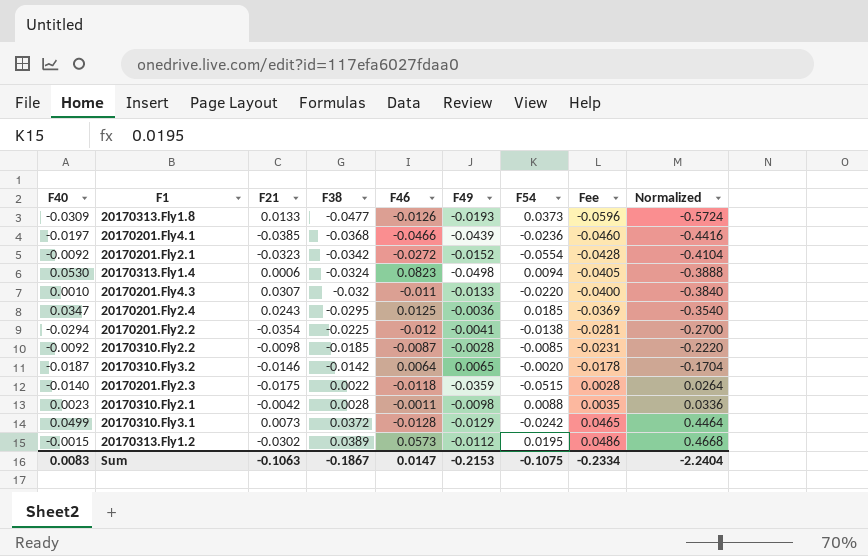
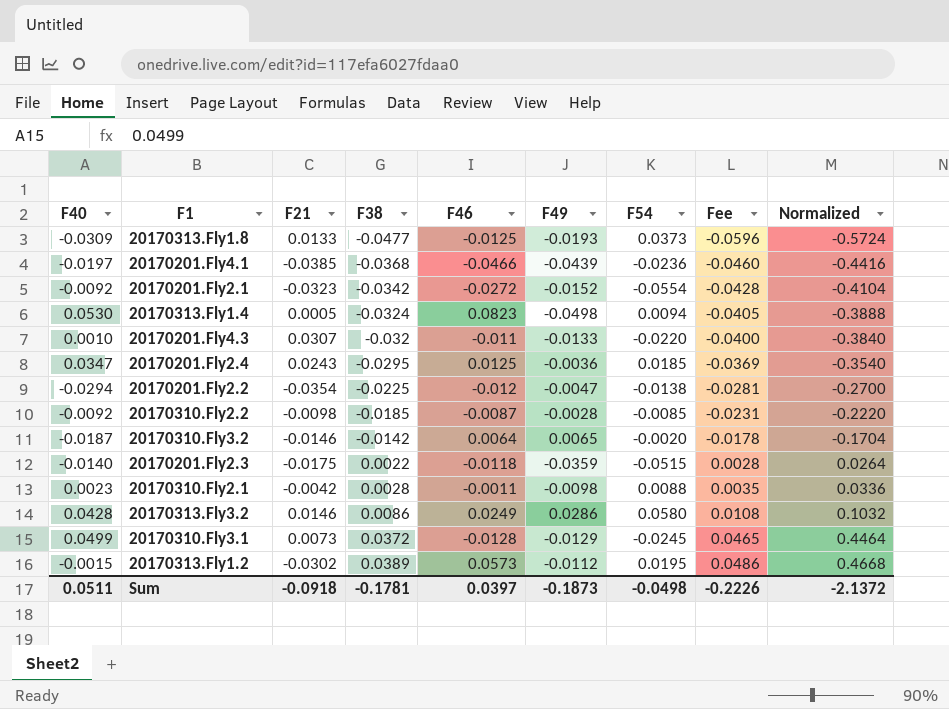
20170313.Fly1.8 | F46: -0.0126 -> -0.0125
20170313.Fly1.4 | F21: 0.0006 -> 0.0005
20170201.Fly2.2 | F49: -0.0041 -> -0.0047
row 20170313.Fly3.2: none -> 0.0428 | 0.0146 | 0.0086 | 0.0249 | 0.0286 | 0.0580 | 0.0108 | 0.1032
20170310.Fly3.1 | F54: -0.0242 -> -0.0245
Sum | F40: 0.0083 -> 0.0511
Sum | F21: -0.1063 -> -0.0918
Sum | F38: -0.1867 -> -0.1781
Sum | F46: 0.0147 -> 0.0397
Sum | F49: -0.2153 -> -0.1873
Sum | F54: -0.1075 -> -0.0498
Sum | Fee: -0.2334 -> -0.2226
Sum | Normalized: -2.2404 -> -2.1372

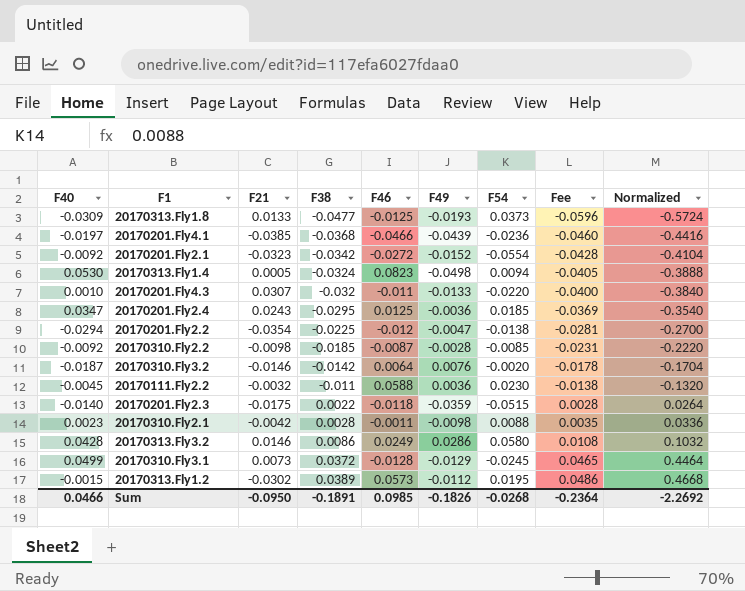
20170310.Fly3.2 | F49: 0.0065 -> 0.0076
row 20170111.Fly2.2: none -> -0.0045 | -0.0032 | -0.011 | 0.0588 | 0.0036 | 0.0230 | -0.0138 | -0.1320
Sum | F40: 0.0511 -> 0.0466
Sum | F21: -0.0918 -> -0.0950
Sum | F38: -0.1781 -> -0.1891
Sum | F46: 0.0397 -> 0.0985
Sum | F49: -0.1873 -> -0.1826
Sum | F54: -0.0498 -> -0.0268
Sum | Fee: -0.2226 -> -0.2364
Sum | Normalized: -2.1372 -> -2.2692

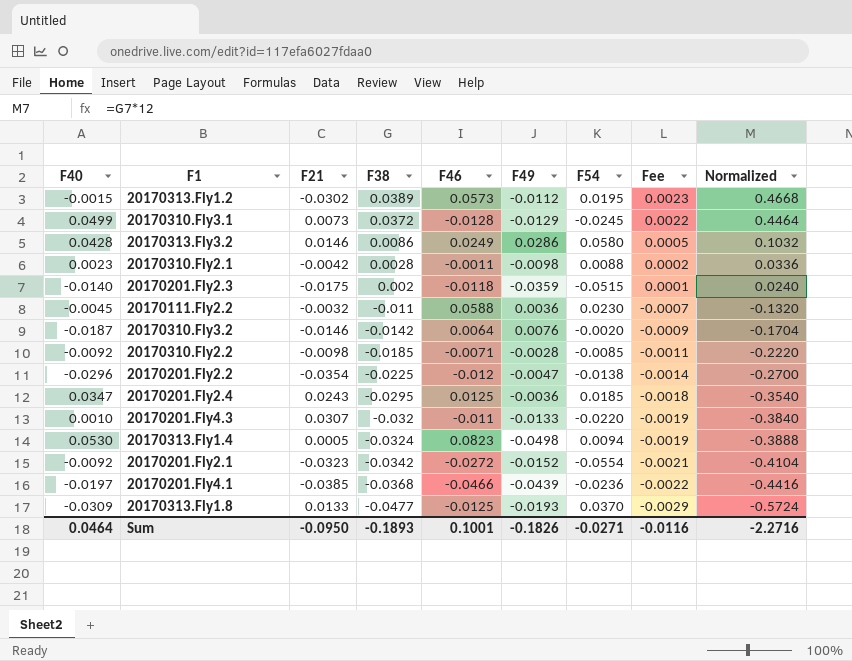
row order: F38 ascending -> F38 descending
column Fee | formula: [F38] * 1.25 -> [F38] * 0.06
20170201.Fly2.3 | F38: 0.0022 -> 0.002
20170201.Fly2.3 | Normalized: 0.0264 -> 0.0240
20170310.Fly2.2 | F46: -0.0087 -> -0.0071
20170201.Fly2.2 | F40: -0.0294 -> -0.0296
20170313.Fly1.8 | F54: 0.0373 -> 0.0370
Sum | F40: 0.0466 -> 0.0464
Sum | F38: -0.1891 -> -0.1893
Sum | F46: 0.0985 -> 0.1001
Sum | F54: -0.0268 -> -0.0271
Sum | Fee: -0.2364 -> -0.0116
Sum | Normalized: -2.2692 -> -2.2716

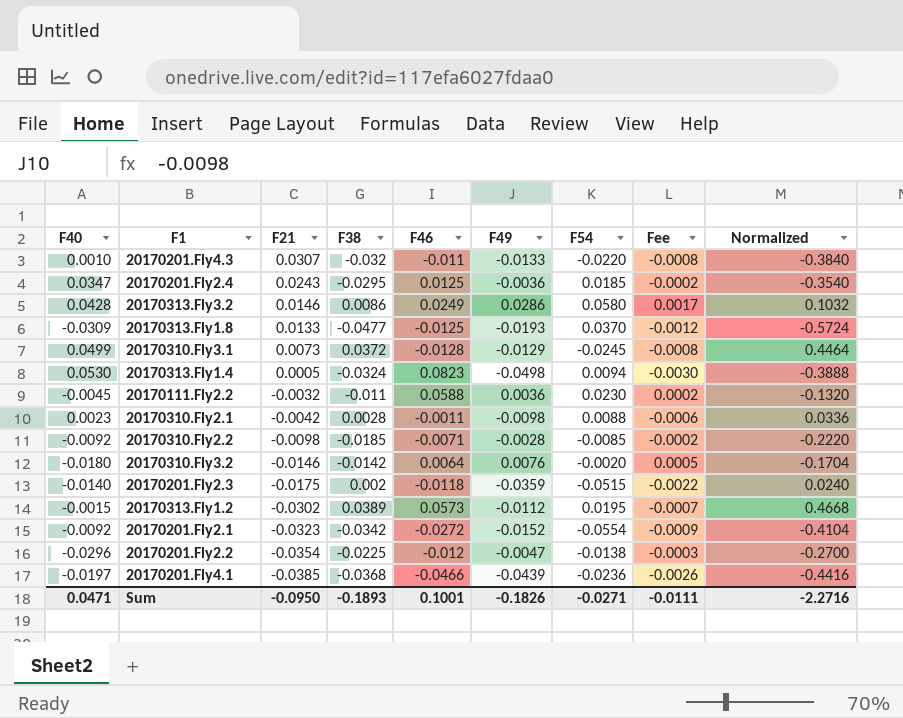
row order: F38 descending -> F21 descending
column Fee | formula: [F38] * 0.06 -> [F49] * 0.06
20170310.Fly3.2 | F40: -0.0187 -> -0.0180
Sum | F40: 0.0464 -> 0.0471
Sum | Fee: -0.0116 -> -0.0111

